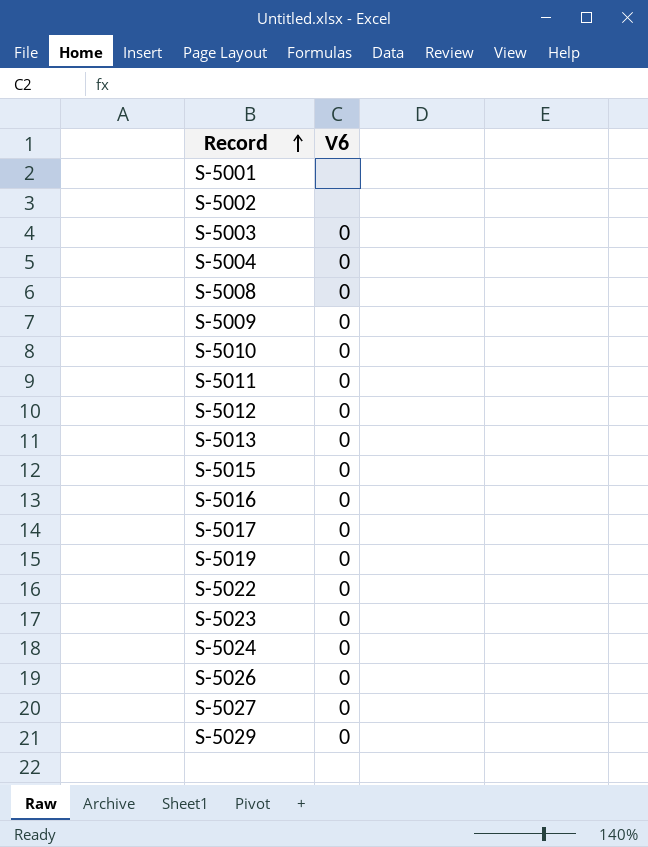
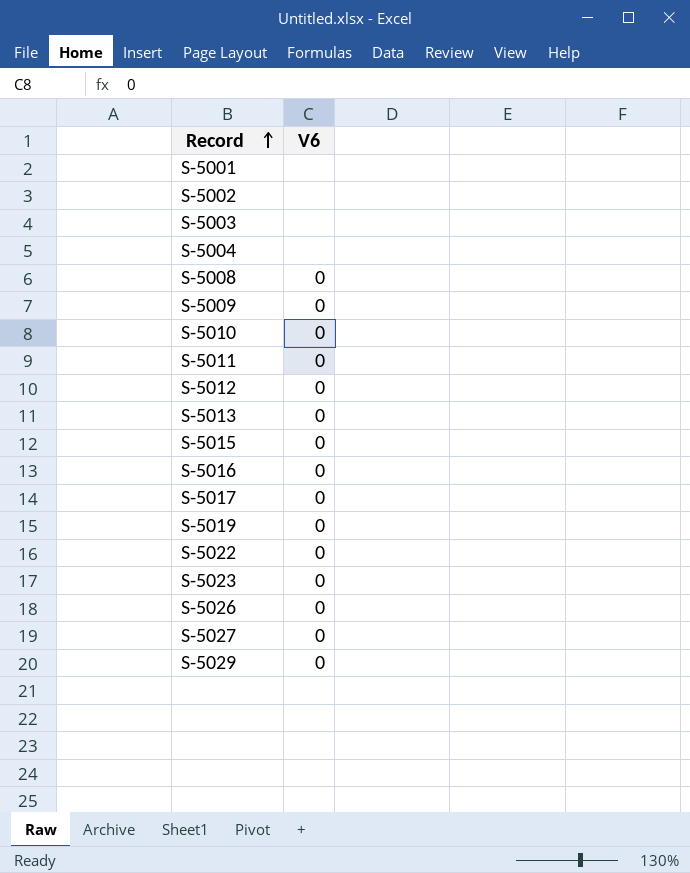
row S-5024: 0 -> none
S-5003 | V6: 0 -> none
S-5004 | V6: 0 -> none

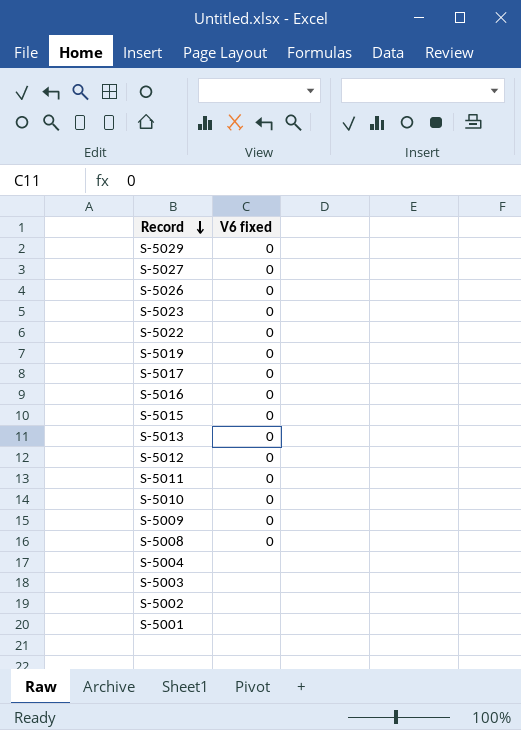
row order: Record ascending -> Record descending
column name: V6 -> V6 fixed

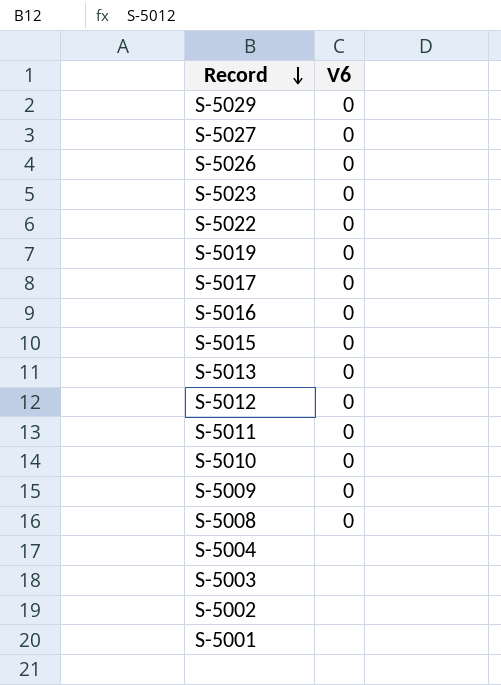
column name: V6 fixed -> V6

